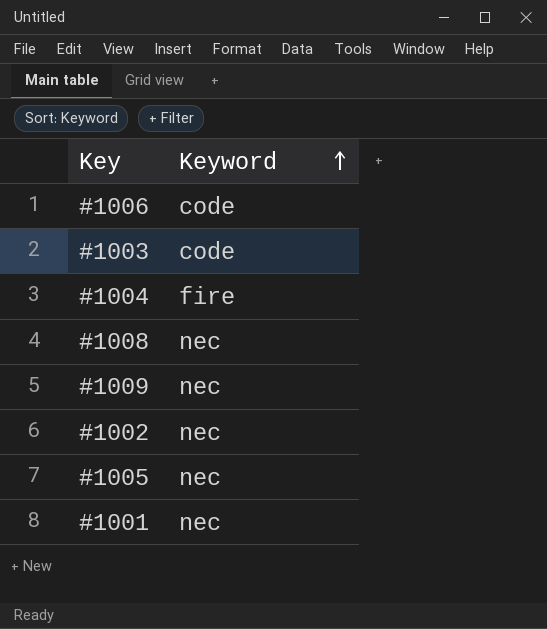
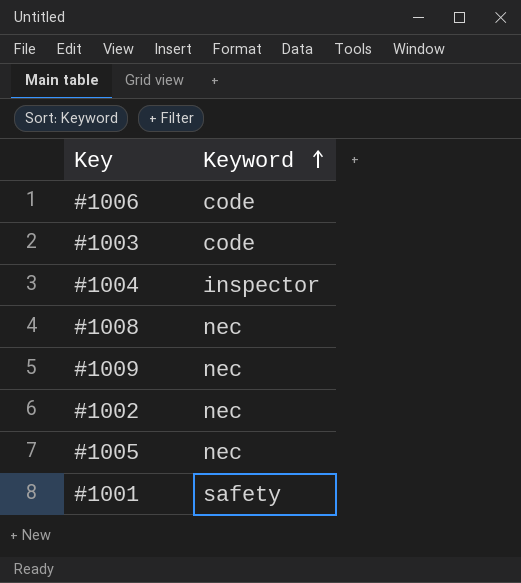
#1004 | Keyword: fire -> inspector
#1001 | Keyword: nec -> safety

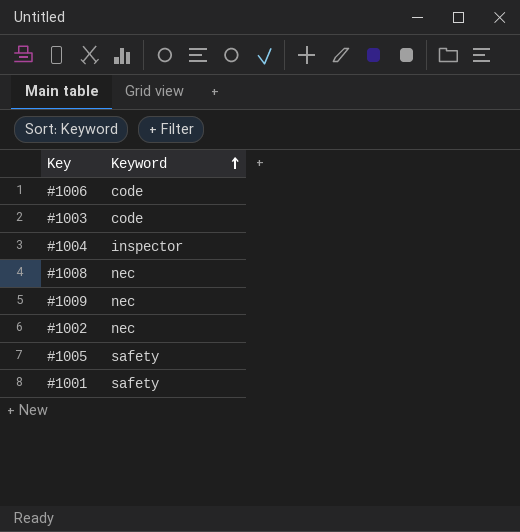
#1005 | Keyword: nec -> safety

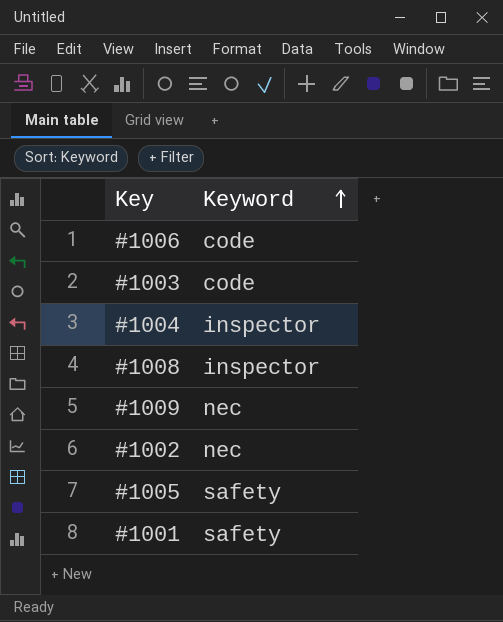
#1008 | Keyword: nec -> inspector

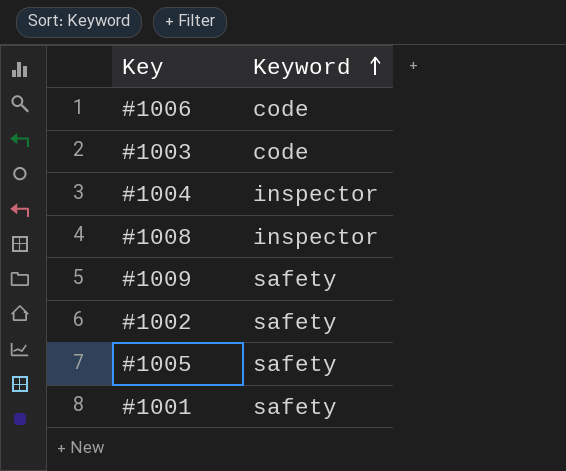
#1009 | Keyword: nec -> safety
#1002 | Keyword: nec -> safety

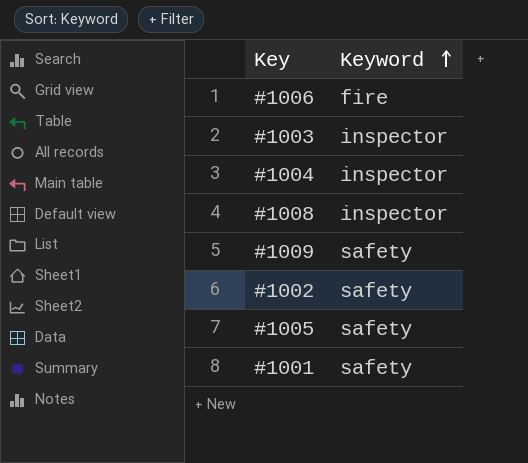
#1006 | Keyword: code -> fire
#1003 | Keyword: code -> inspector

